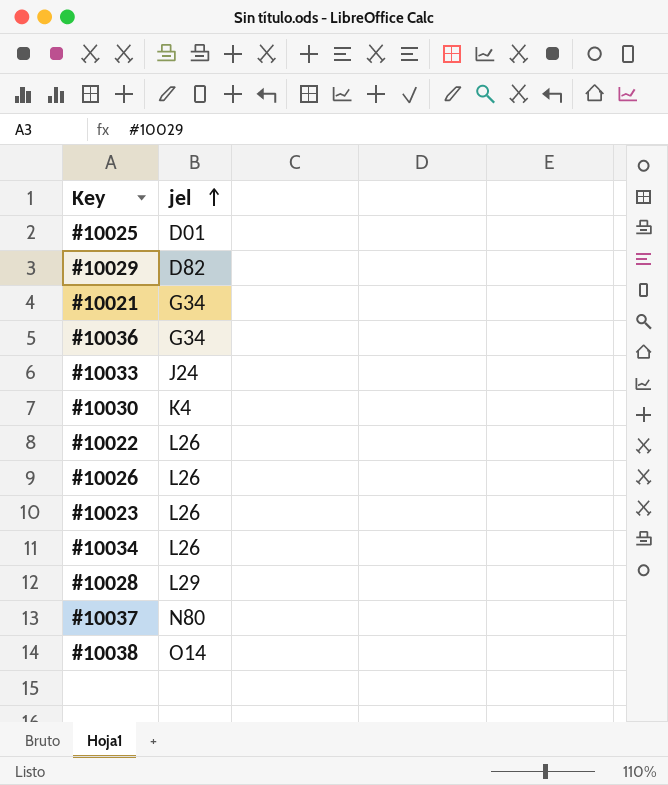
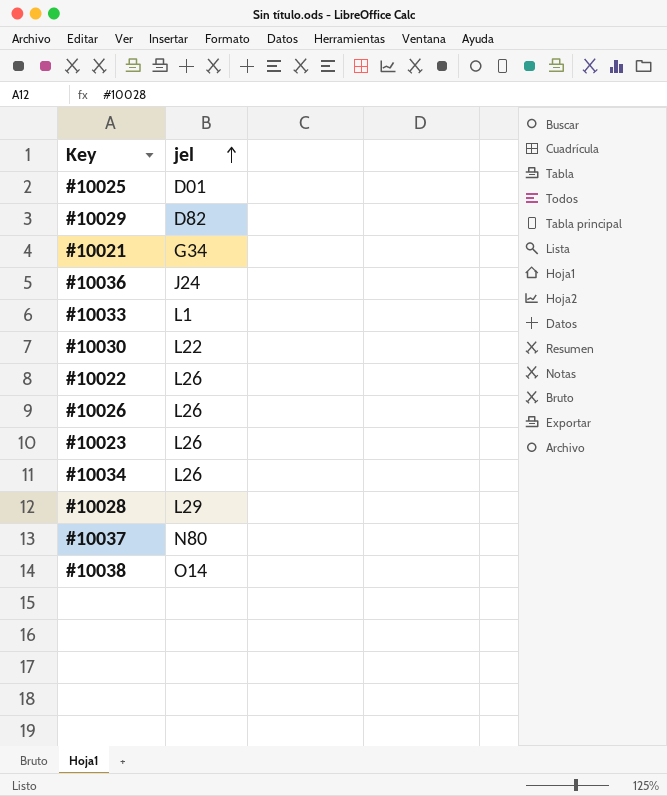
#10036 | jel: G34 -> J24
#10033 | jel: J24 -> L1
#10030 | jel: K4 -> L22

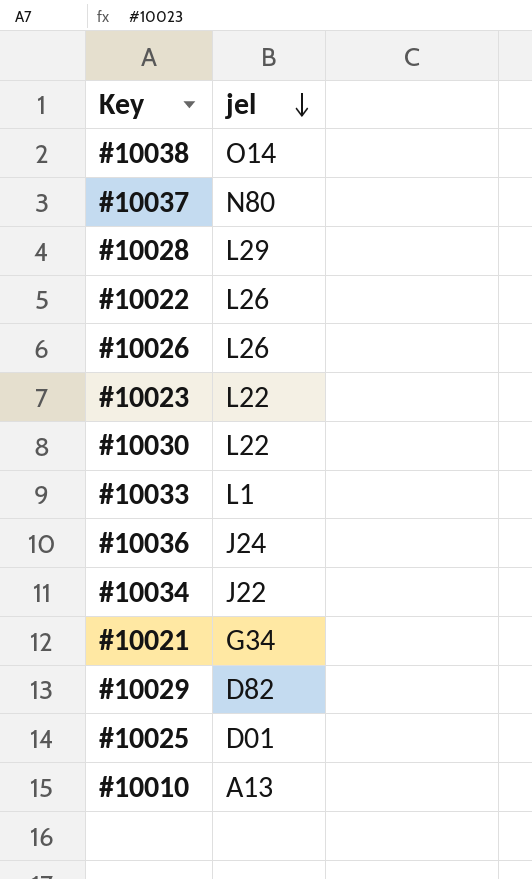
row order: jel ascending -> jel descending
#10023 | jel: L26 -> L22
#10034 | jel: L26 -> J22
row #10010: none -> A13

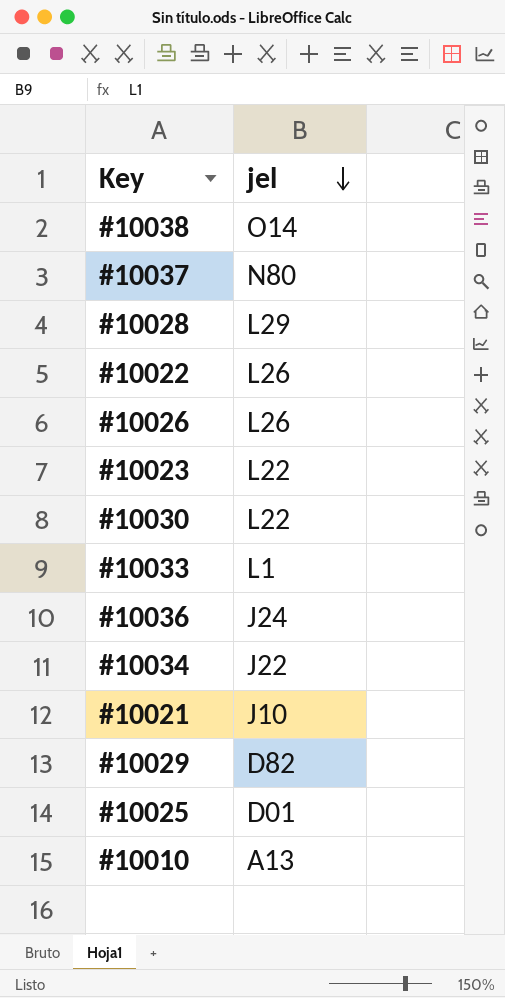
#10021 | jel: G34 -> J10

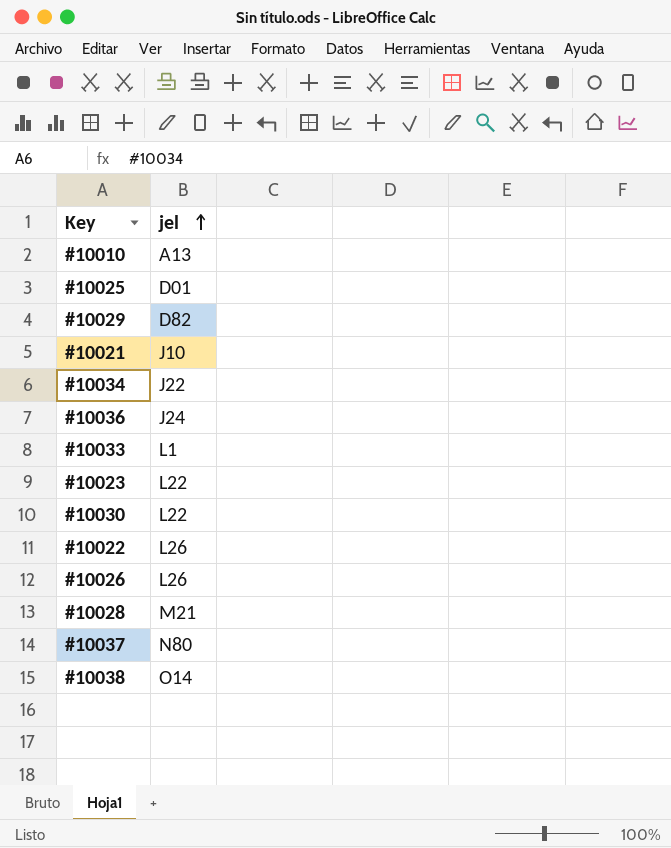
row order: jel descending -> jel ascending
#10028 | jel: L29 -> M21

